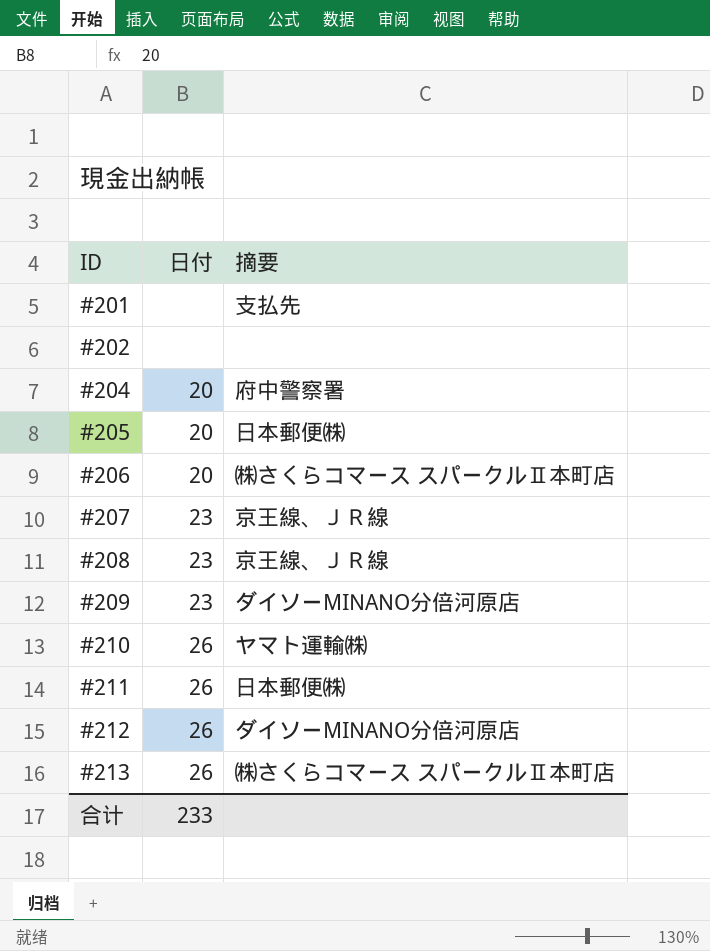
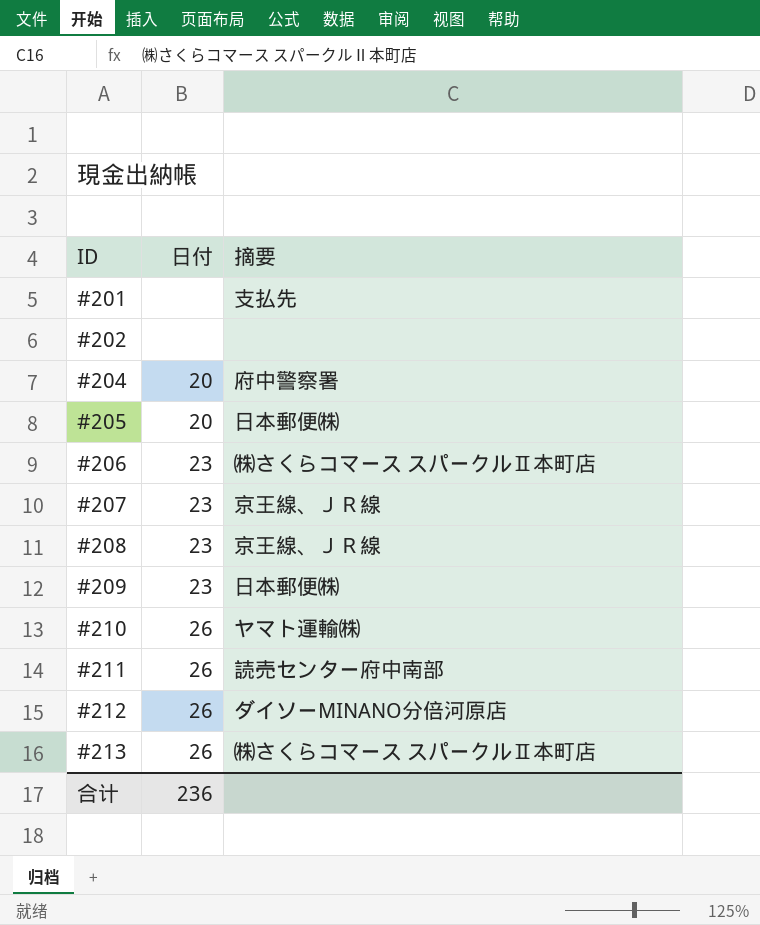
#206 | 日付: 20 -> 23
#209 | 摘要: ダイソーMINANO分倍河原店 -> 日本郵便㈱
#211 | 摘要: 日本郵便㈱ -> 読売センター府中南部
合计 | 日付: 233 -> 236

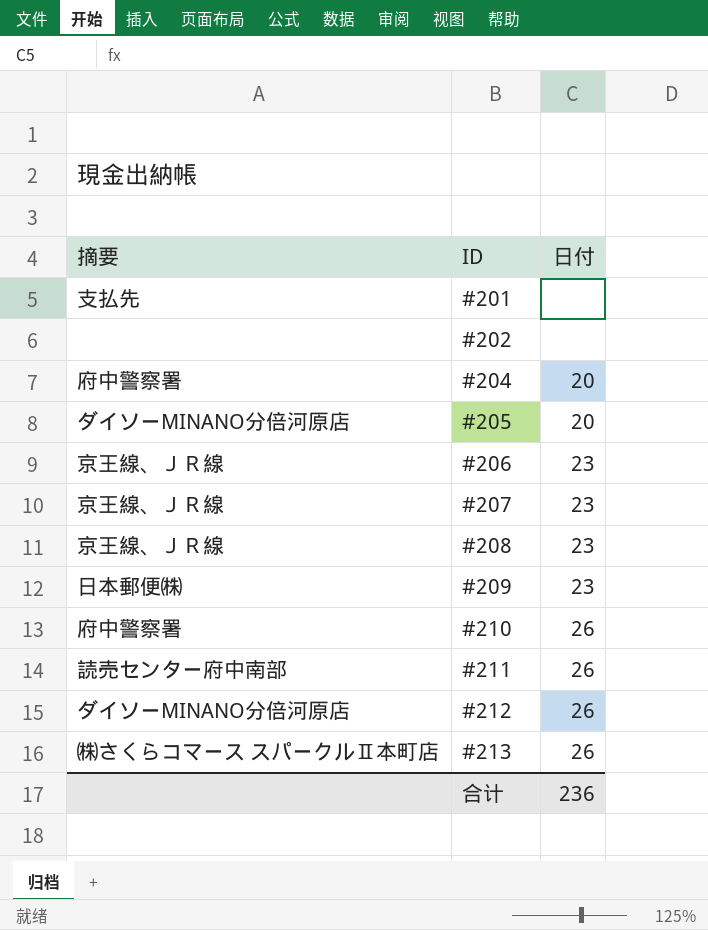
column 摘要 | position: 3 -> 1
#205 | 摘要: 日本郵便㈱ -> ダイソーMINANO分倍河原店
#206 | 摘要: ㈱さくらコマース スパークルⅡ本町店 -> 京王線、ＪＲ線
#210 | 摘要: ヤマト運輸㈱ -> 府中警察署

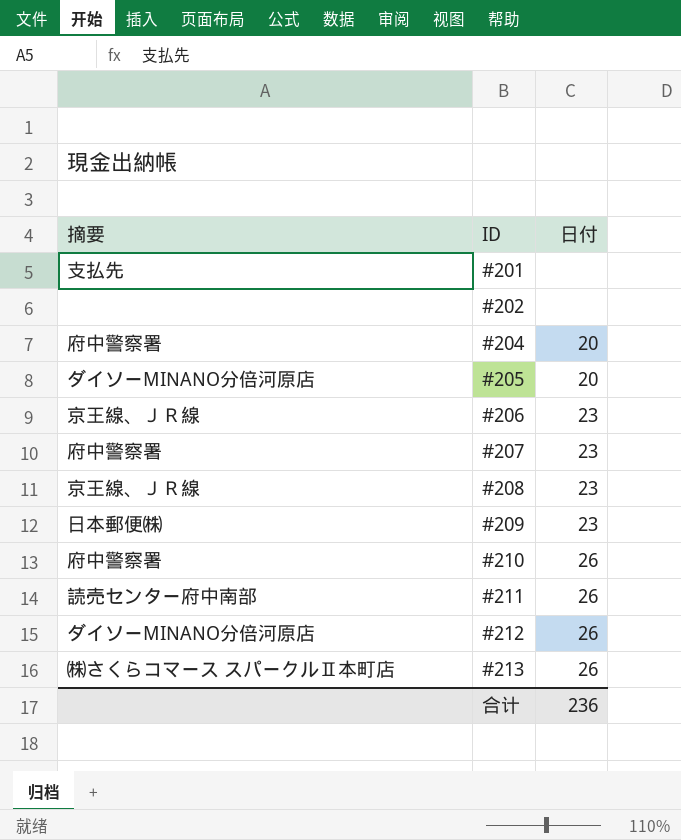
#207 | 摘要: 京王線、ＪＲ線 -> 府中警察署

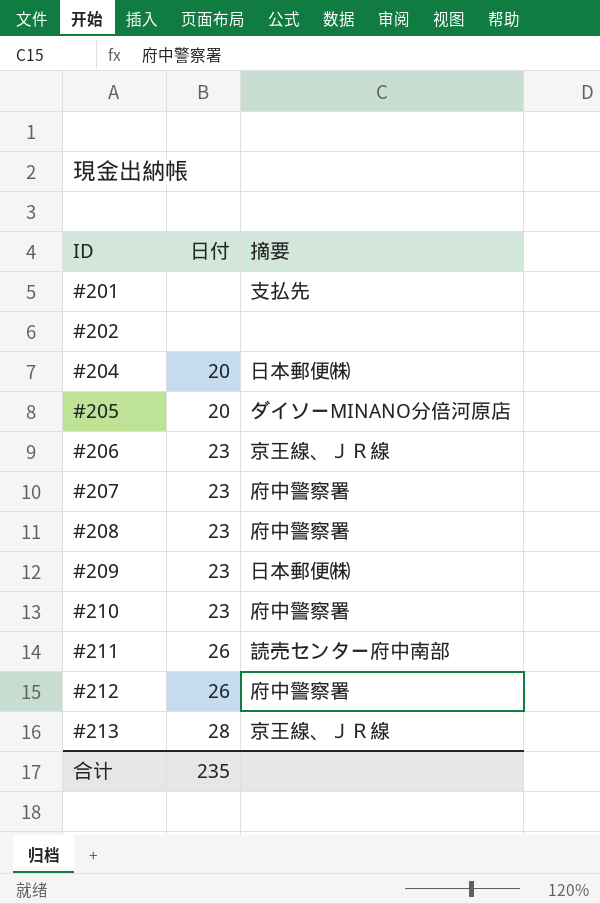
column 摘要 | position: 1 -> 3
#204 | 摘要: 府中警察署 -> 日本郵便㈱
#208 | 摘要: 京王線、ＪＲ線 -> 府中警察署
#210 | 日付: 26 -> 23
#212 | 摘要: ダイソーMINANO分倍河原店 -> 府中警察署
#213 | 日付: 26 -> 28
#213 | 摘要: ㈱さくらコマース スパークルⅡ本町店 -> 京王線、ＪＲ線
合计 | 日付: 236 -> 235

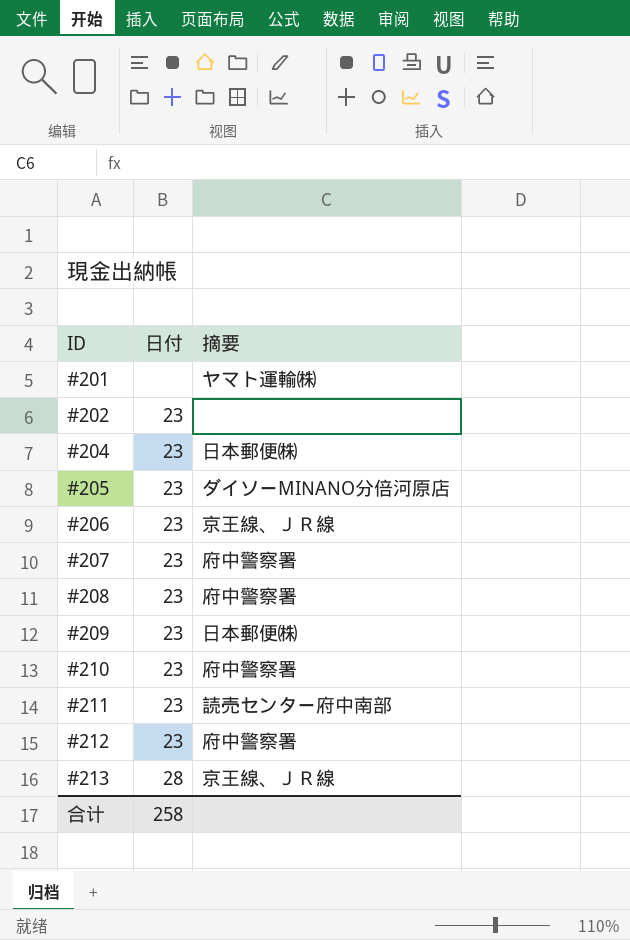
#201 | 摘要: 支払先 -> ヤマト運輸㈱
#202 | 日付: none -> 23
#204 | 日付: 20 -> 23
#205 | 日付: 20 -> 23
#211 | 日付: 26 -> 23
#212 | 日付: 26 -> 23
合计 | 日付: 235 -> 258

